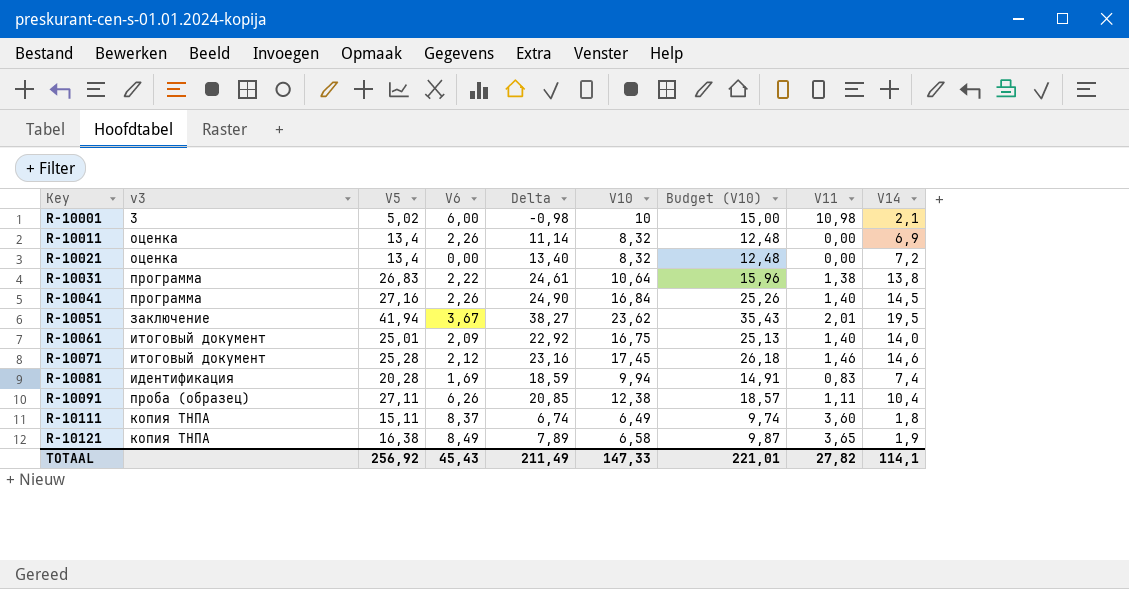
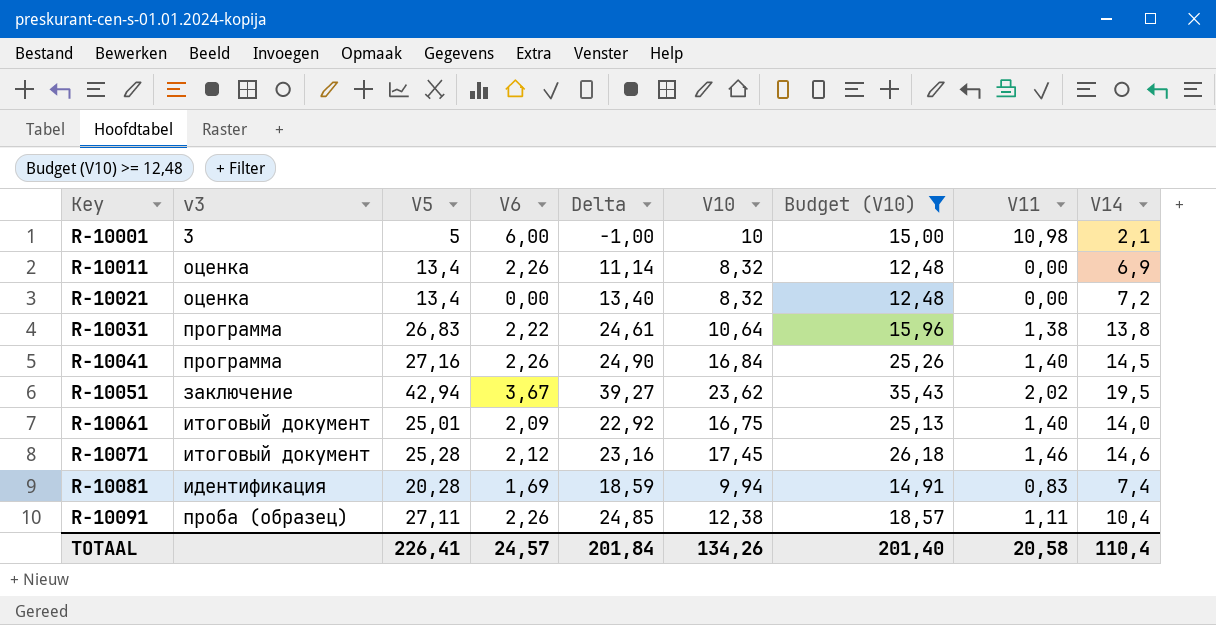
filter: none -> Budget (V10) >= 12,48
R-10001 | V5: 5,02 -> 5
R-10001 | Delta: -0,98 -> -1,00
R-10051 | V5: 41,94 -> 42,94
R-10051 | Delta: 38,27 -> 39,27
R-10051 | V11: 2,01 -> 2,02
R-10091 | V6: 6,26 -> 2,26
R-10091 | Delta: 20,85 -> 24,85
TOTAAL | V5: 256,92 -> 226,41
TOTAAL | V6: 45,43 -> 24,57
TOTAAL | Delta: 211,49 -> 201,84
TOTAAL | V10: 147,33 -> 134,26
TOTAAL | Budget (V10): 221,01 -> 201,40
TOTAAL | V11: 27,82 -> 20,58
TOTAAL | V14: 114,1 -> 110,4

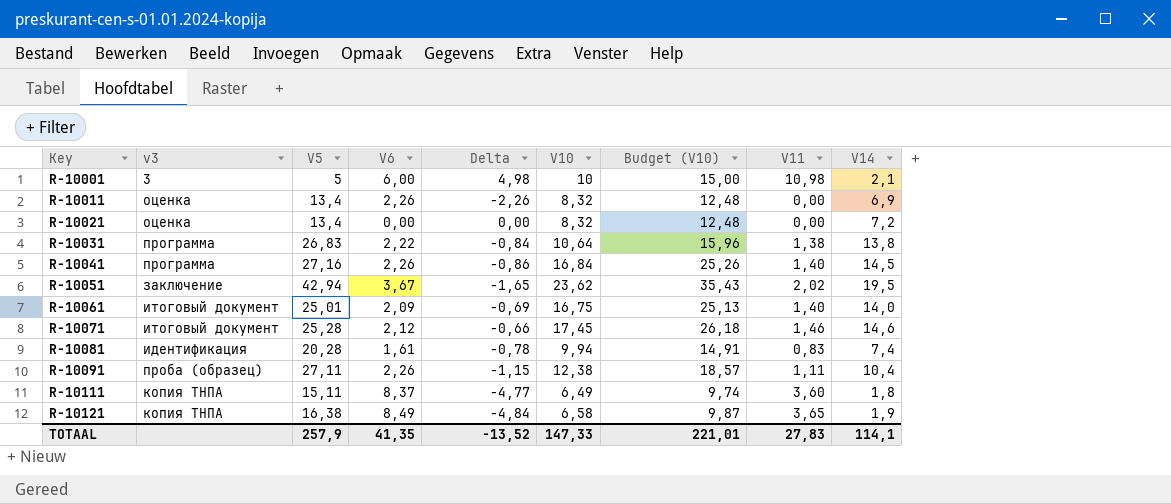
filter: Budget (V10) >= 12,48 -> none
column Delta | formula: [V5] - [V6] -> [V11] - [V6]
R-10081 | V6: 1,69 -> 1,61
TOTAAL | V5: 226,41 -> 257,9
TOTAAL | V6: 24,57 -> 41,35
TOTAAL | Delta: 201,84 -> -13,52
TOTAAL | V10: 134,26 -> 147,33
TOTAAL | Budget (V10): 201,40 -> 221,01
TOTAAL | V11: 20,58 -> 27,83
TOTAAL | V14: 110,4 -> 114,1

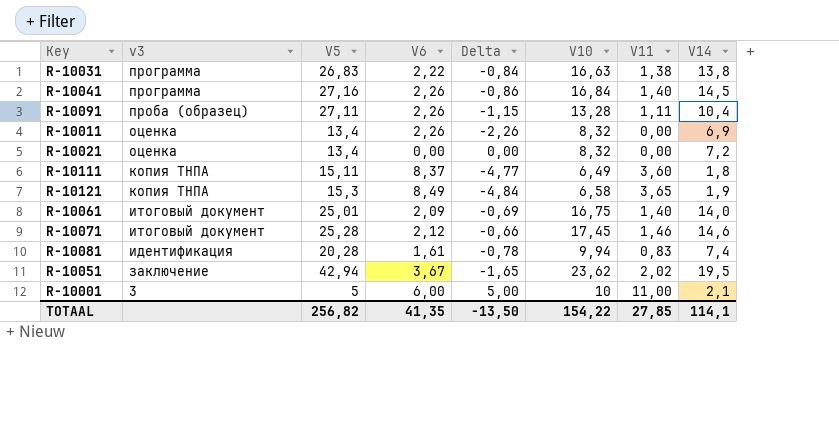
row order: Key ascending -> v3 descending
column Budget (V10) | formula: [V10] * 1,5 -> none
R-10031 | V10: 10,64 -> 16,63
R-10091 | V10: 12,38 -> 13,28
R-10121 | V5: 16,38 -> 15,3
R-10001 | Delta: 4,98 -> 5,00
R-10001 | V11: 10,98 -> 11,00
TOTAAL | V5: 257,9 -> 256,82
TOTAAL | Delta: -13,52 -> -13,50
TOTAAL | V10: 147,33 -> 154,22
TOTAAL | V11: 27,83 -> 27,85

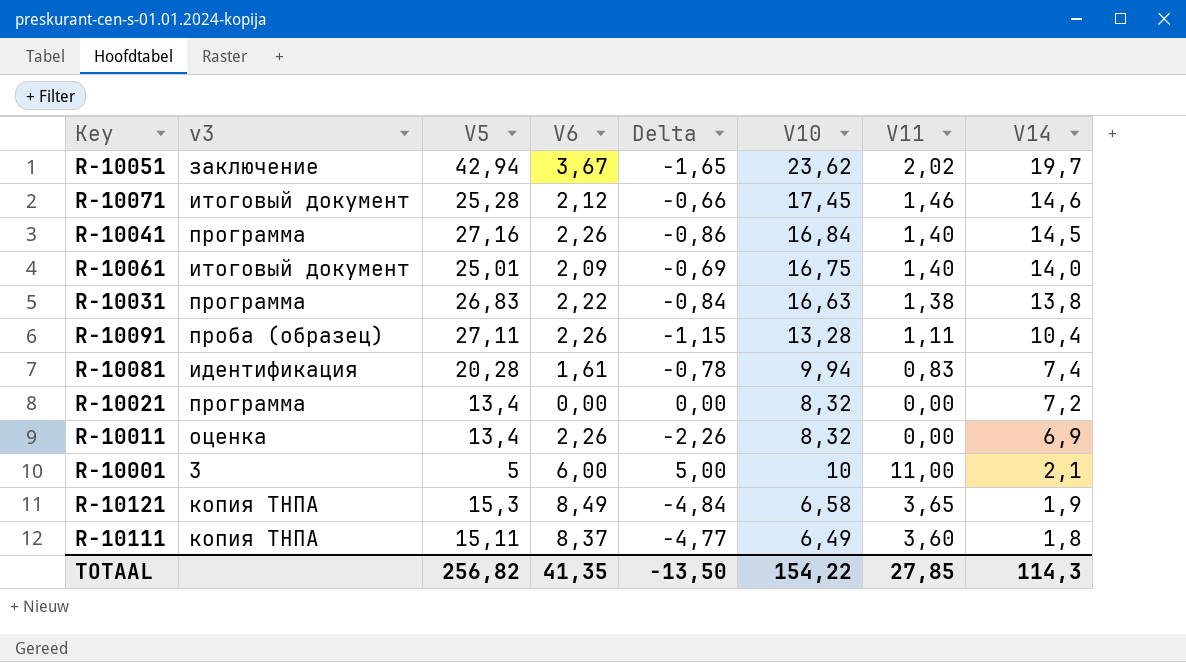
row order: v3 descending -> V14 descending
R-10051 | V14: 19,5 -> 19,7
R-10021 | v3: оценка -> программа
TOTAAL | V14: 114,1 -> 114,3

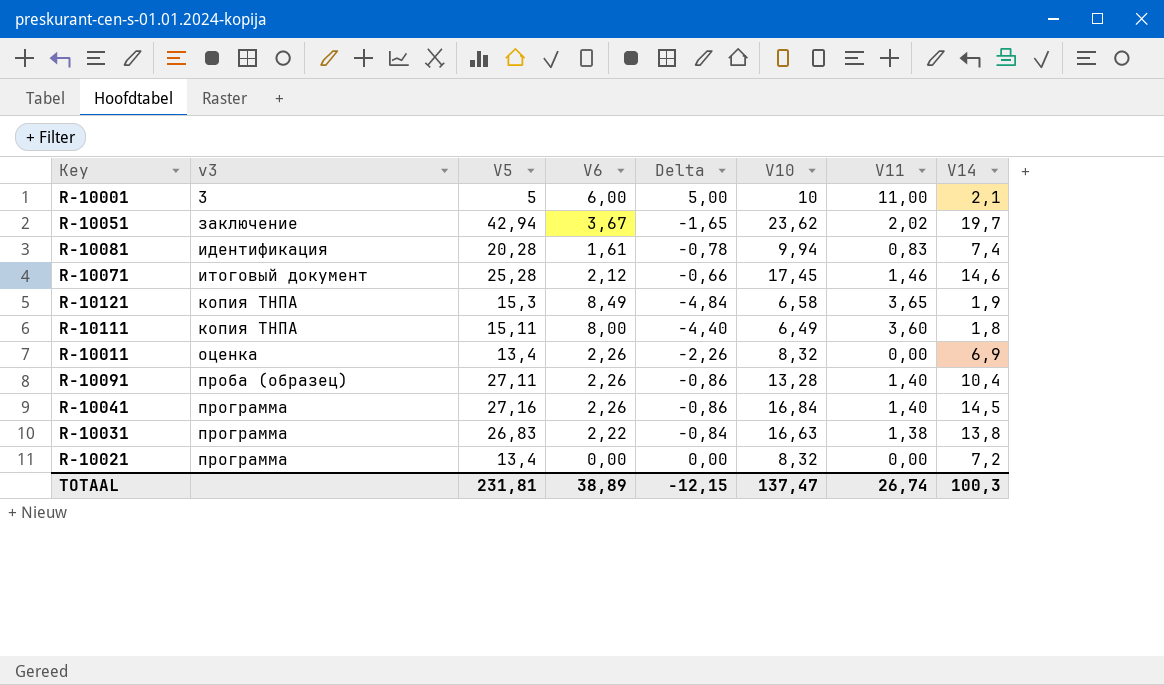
row order: V14 descending -> v3 ascending
row R-10061: итоговый документ | 25,01 | 2,09 | -0,69 | 16,75 | 1,40 | 14,0 -> none
R-10111 | V6: 8,37 -> 8,00
R-10111 | Delta: -4,77 -> -4,40
R-10091 | Delta: -1,15 -> -0,86
R-10091 | V11: 1,11 -> 1,40
TOTAAL | V5: 256,82 -> 231,81
TOTAAL | V6: 41,35 -> 38,89
TOTAAL | Delta: -13,50 -> -12,15
TOTAAL | V10: 154,22 -> 137,47
TOTAAL | V11: 27,85 -> 26,74
TOTAAL | V14: 114,3 -> 100,3

